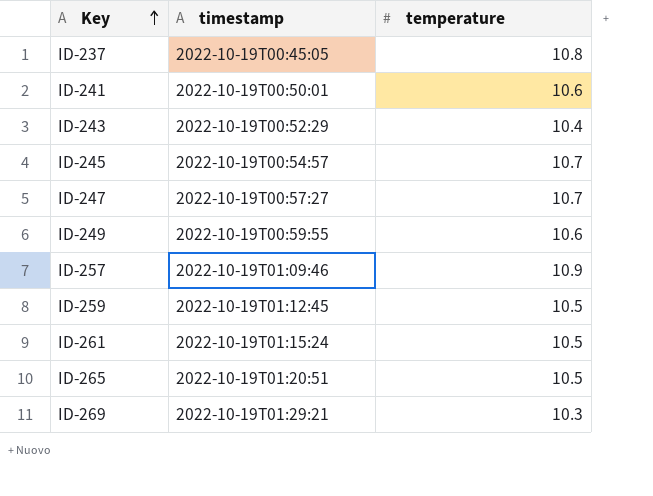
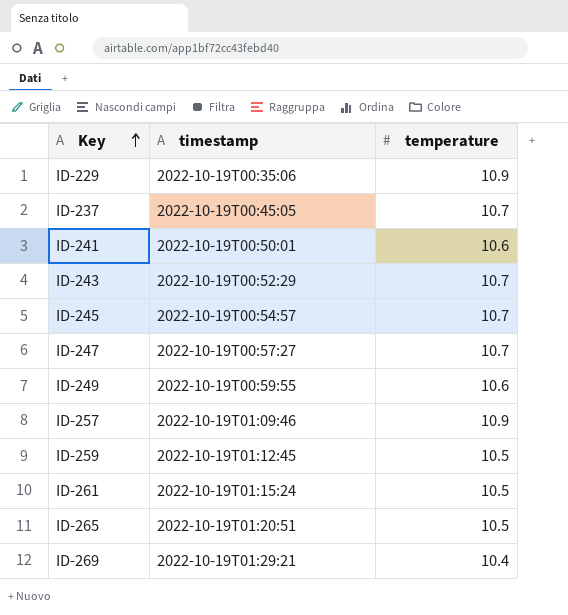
row ID-229: none -> 2022-10-19T00:35:06 | 10.9
ID-237 | temperature: 10.8 -> 10.7
ID-243 | temperature: 10.4 -> 10.7
ID-269 | temperature: 10.3 -> 10.4

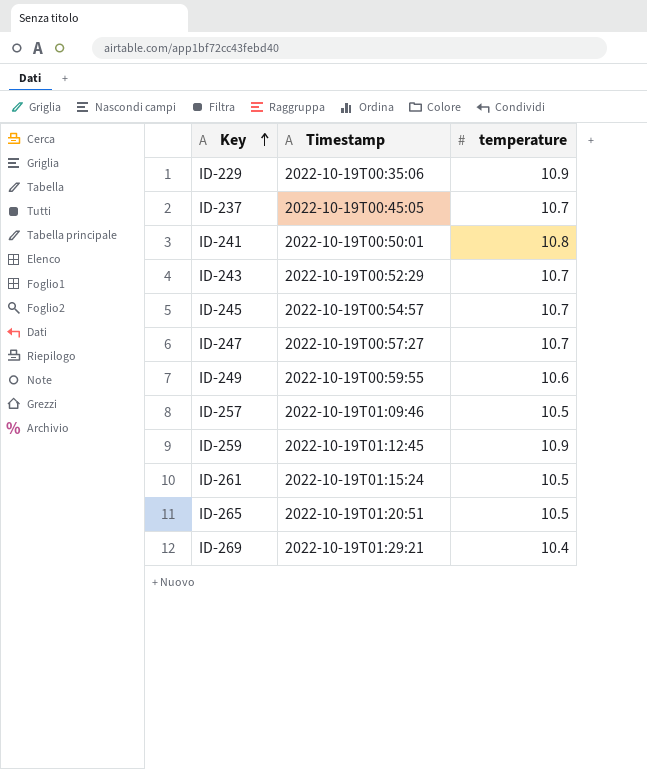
column name: timestamp -> Timestamp
ID-241 | temperature: 10.6 -> 10.8
ID-257 | temperature: 10.9 -> 10.5
ID-259 | temperature: 10.5 -> 10.9

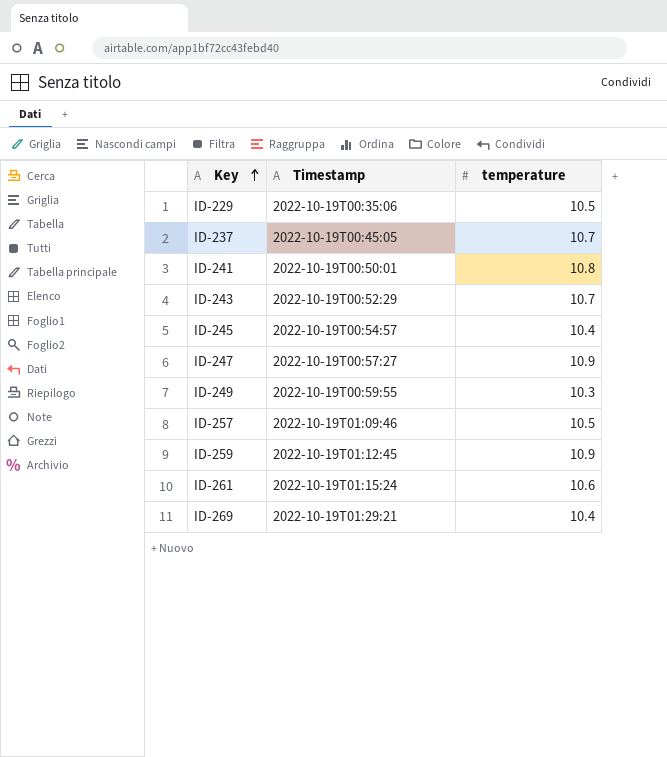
row ID-265: 2022-10-19T01:20:51 | 10.5 -> none
ID-229 | temperature: 10.9 -> 10.5
ID-245 | temperature: 10.7 -> 10.4
ID-247 | temperature: 10.7 -> 10.9
ID-249 | temperature: 10.6 -> 10.3
ID-261 | temperature: 10.5 -> 10.6

